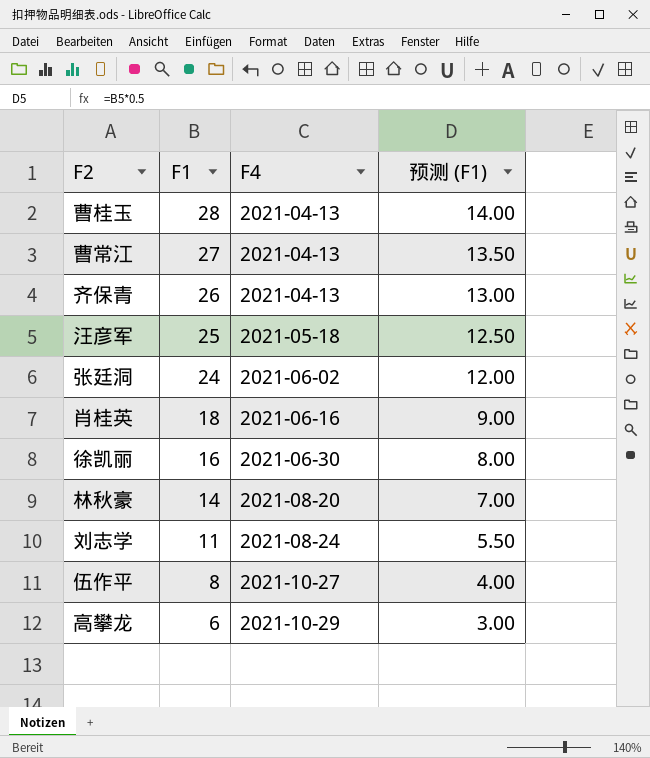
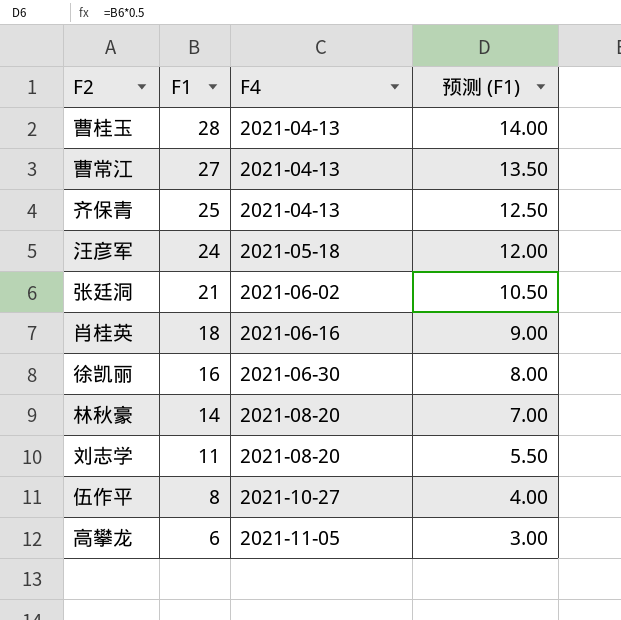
齐保青 | F1: 26 -> 25
齐保青 | 预测 (F1): 13.00 -> 12.50
汪彦军 | F1: 25 -> 24
汪彦军 | 预测 (F1): 12.50 -> 12.00
张廷洞 | F1: 24 -> 21
张廷洞 | 预测 (F1): 12.00 -> 10.50
刘志学 | F4: 2021-08-24 -> 2021-08-20
高攀龙 | F4: 2021-10-29 -> 2021-11-05

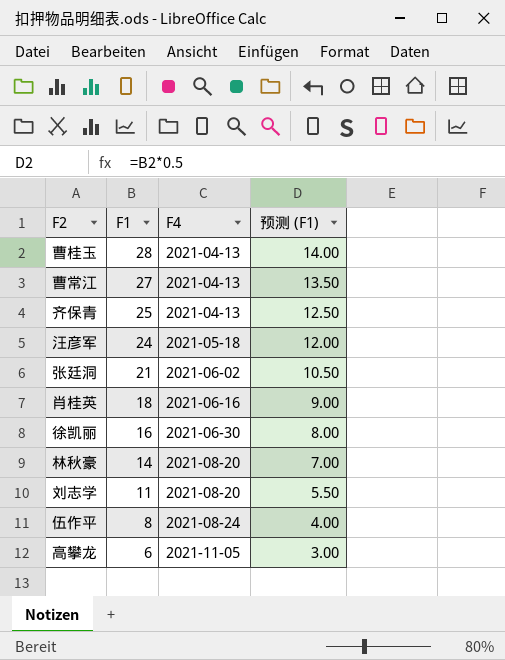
伍作平 | F4: 2021-10-27 -> 2021-08-24

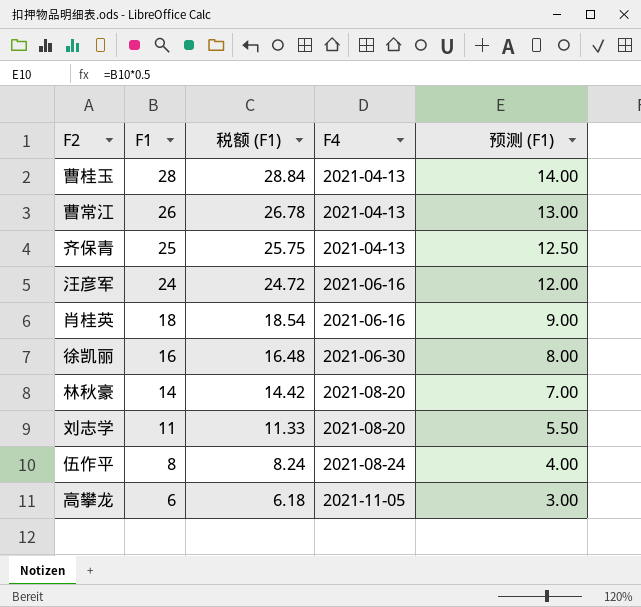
column 税额 (F1) | formula: none -> [F1] * 1.03
row 张廷洞: 21 | 2021-06-02 | 10.50 -> none
曹常江 | F1: 27 -> 26
曹常江 | 预测 (F1): 13.50 -> 13.00
汪彦军 | F4: 2021-05-18 -> 2021-06-16

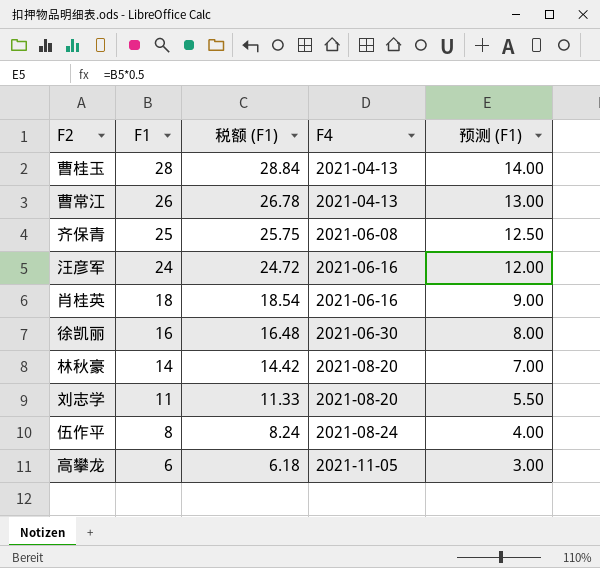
齐保青 | F4: 2021-04-13 -> 2021-06-08

